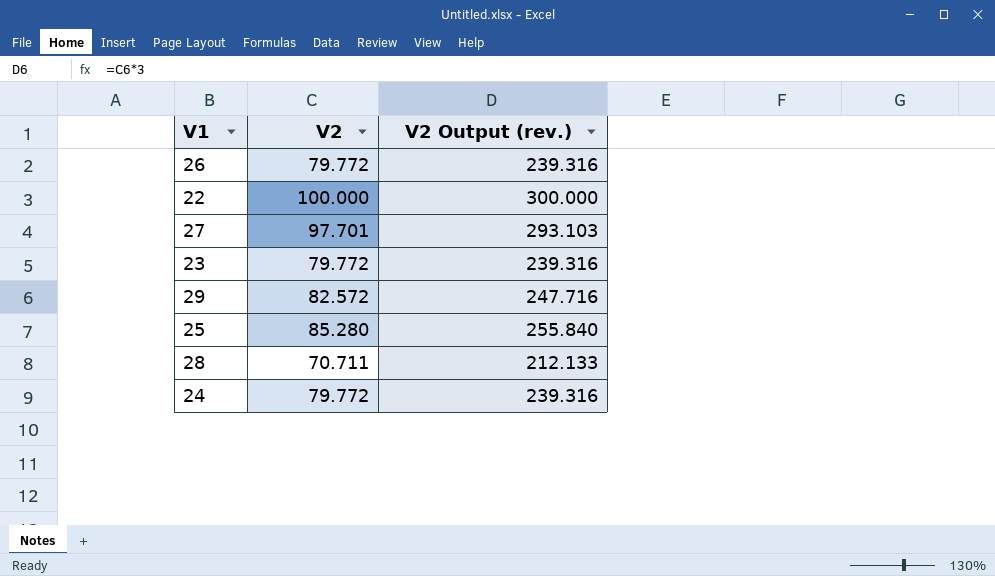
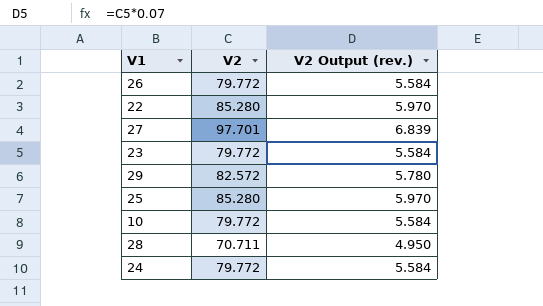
column V2 Output (rev.) | formula: [V2] * 3 -> [V2] * 0.07
22 | V2: 100.000 -> 85.280
row 10: none -> 79.772 | 5.584

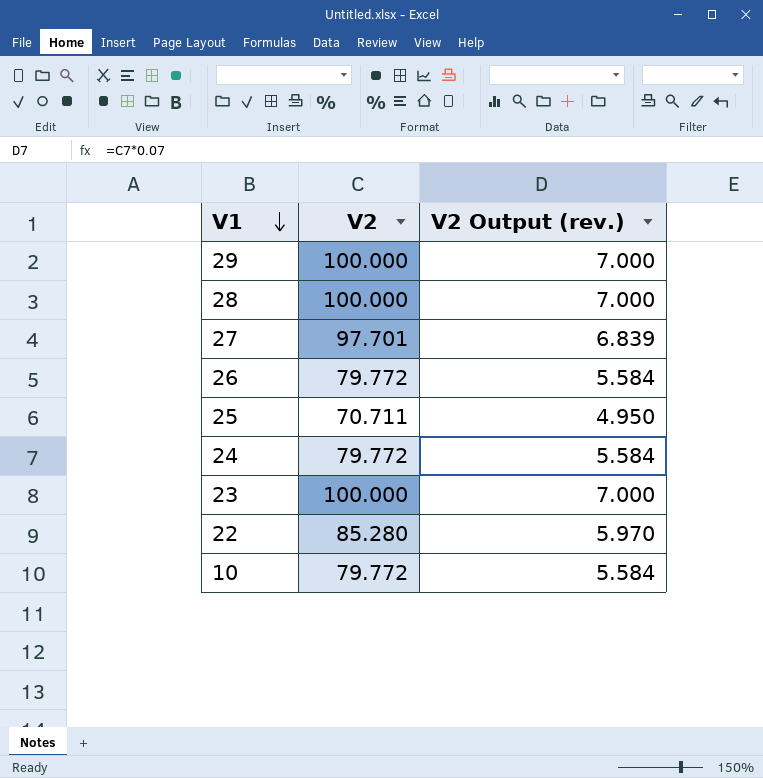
row order: none -> V1 descending
29 | V2: 82.572 -> 100.000
29 | V2 Output (rev.): 5.780 -> 7.000
28 | V2: 70.711 -> 100.000
28 | V2 Output (rev.): 4.950 -> 7.000
25 | V2: 85.280 -> 70.711
25 | V2 Output (rev.): 5.970 -> 4.950
23 | V2: 79.772 -> 100.000
23 | V2 Output (rev.): 5.584 -> 7.000

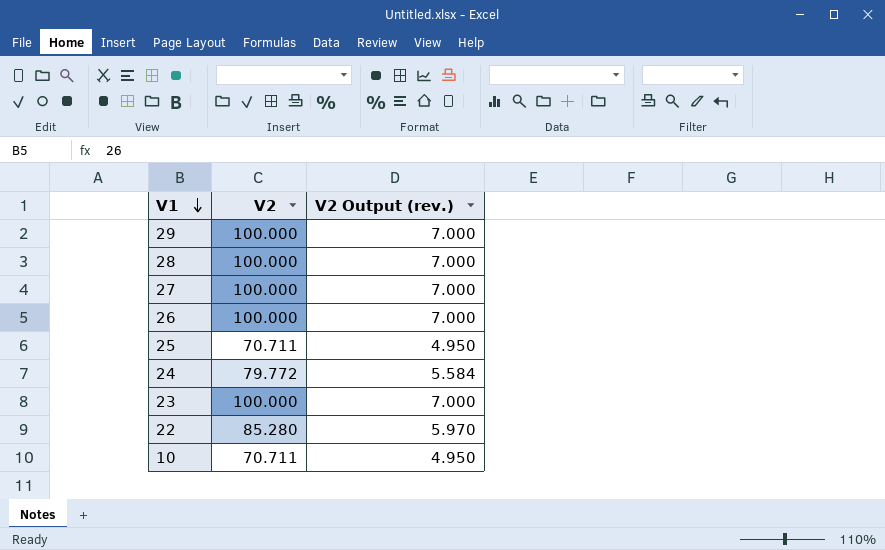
27 | V2: 97.701 -> 100.000
27 | V2 Output (rev.): 6.839 -> 7.000
26 | V2: 79.772 -> 100.000
26 | V2 Output (rev.): 5.584 -> 7.000
10 | V2: 79.772 -> 70.711
10 | V2 Output (rev.): 5.584 -> 4.950

